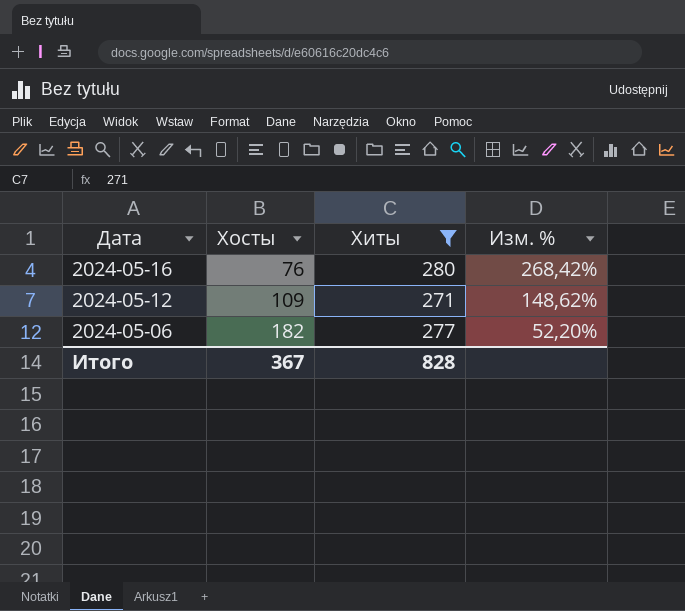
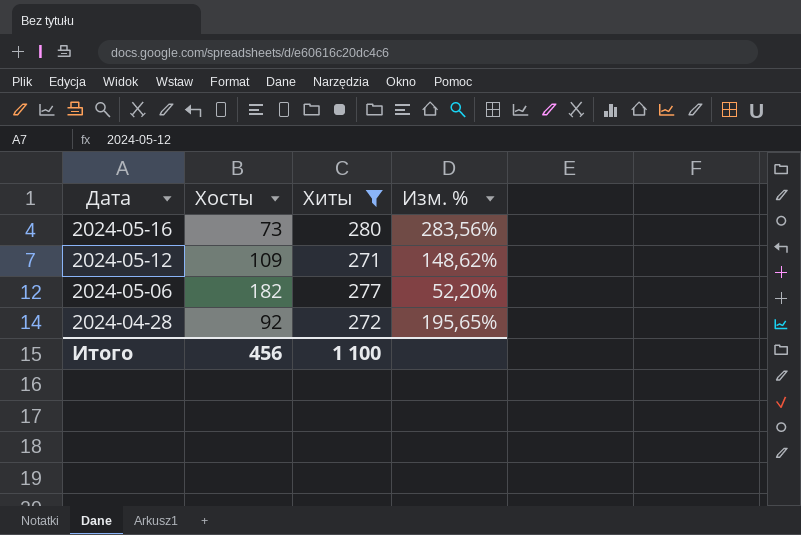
2024-05-16 | Хосты: 76 -> 73
2024-05-16 | Изм. %: 268,42% -> 283,56%
row 2024-04-28: none -> 92 | 272 | 195,65%
Итого | Хосты: 367 -> 456
Итого | Хиты: 828 -> 1 100

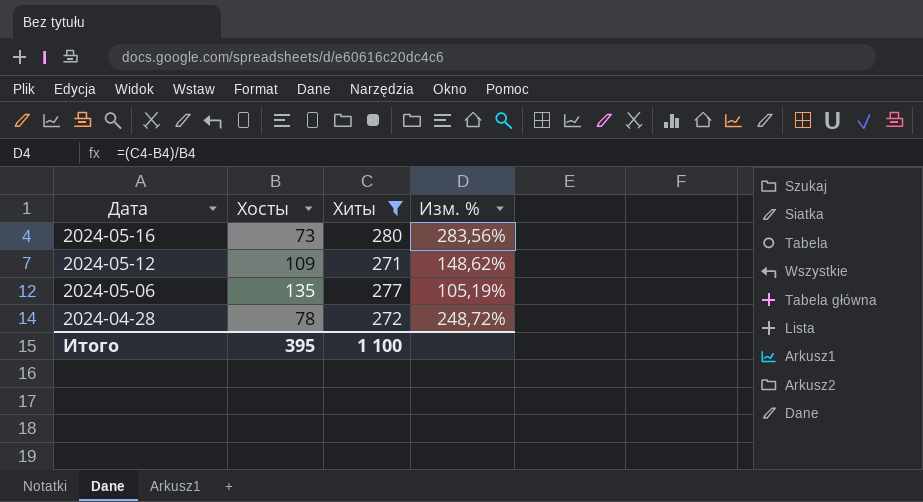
2024-05-06 | Хосты: 182 -> 135
2024-05-06 | Изм. %: 52,20% -> 105,19%
2024-04-28 | Хосты: 92 -> 78
2024-04-28 | Изм. %: 195,65% -> 248,72%
Итого | Хосты: 456 -> 395

